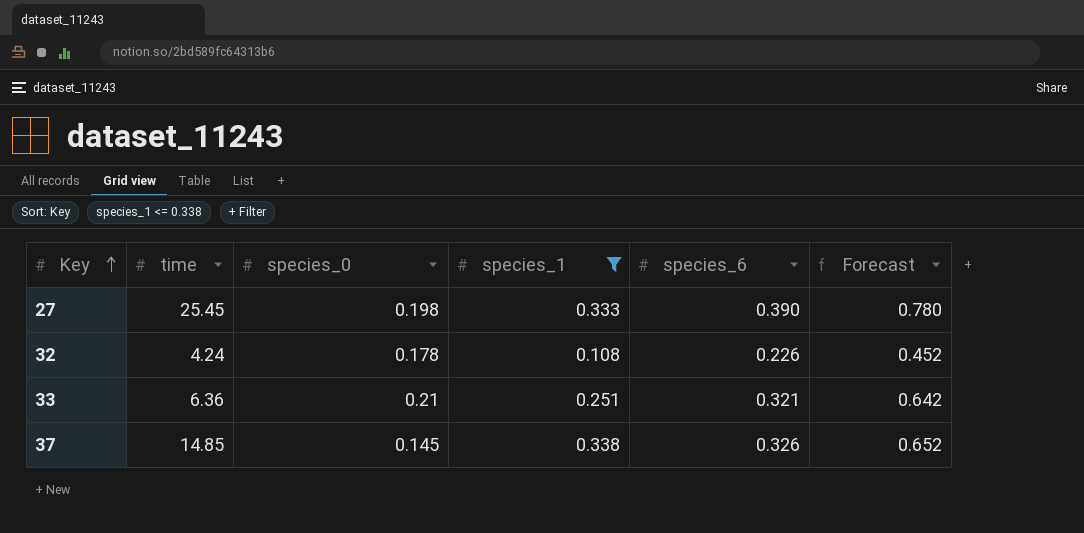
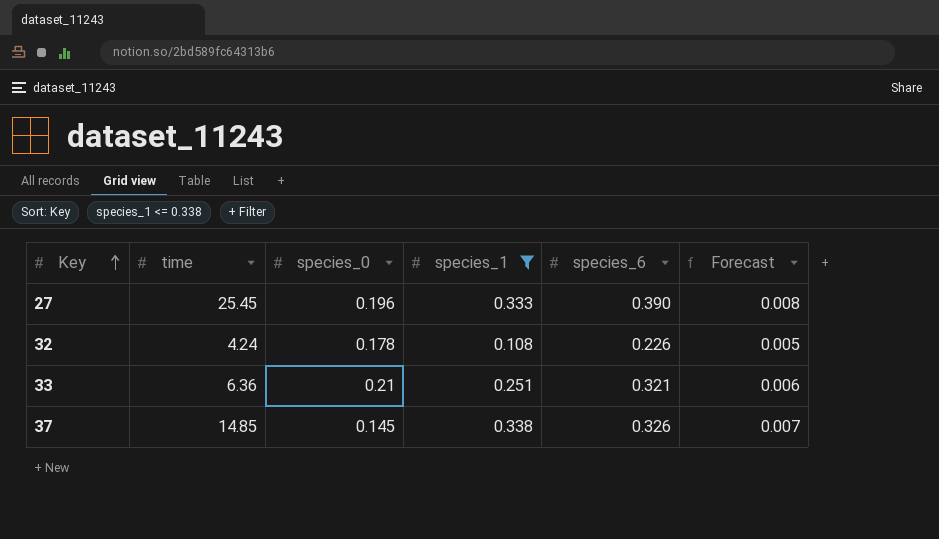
column Forecast | formula: [species_6] * 2 -> [species_6] * 0.02
27 | species_0: 0.198 -> 0.196

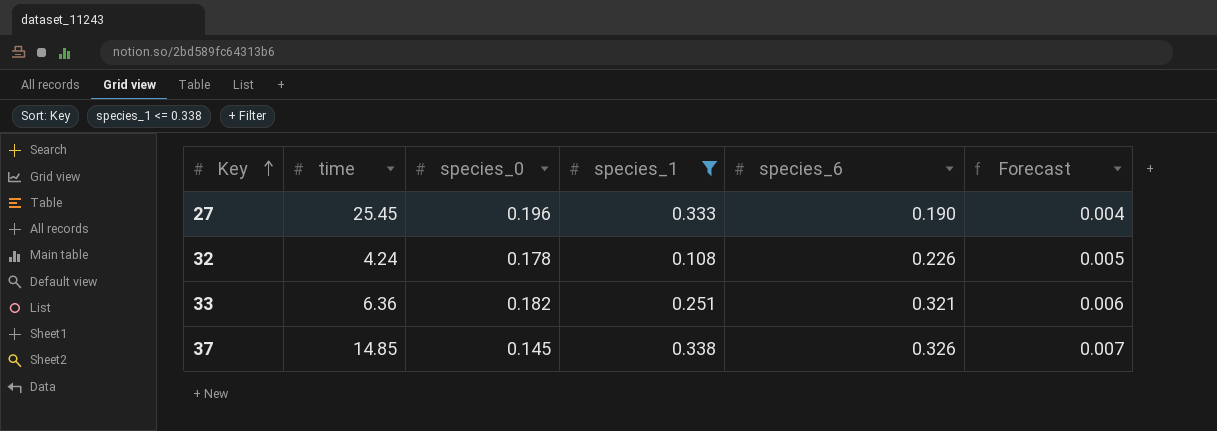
27 | species_6: 0.390 -> 0.190
27 | Forecast: 0.008 -> 0.004
33 | species_0: 0.21 -> 0.182

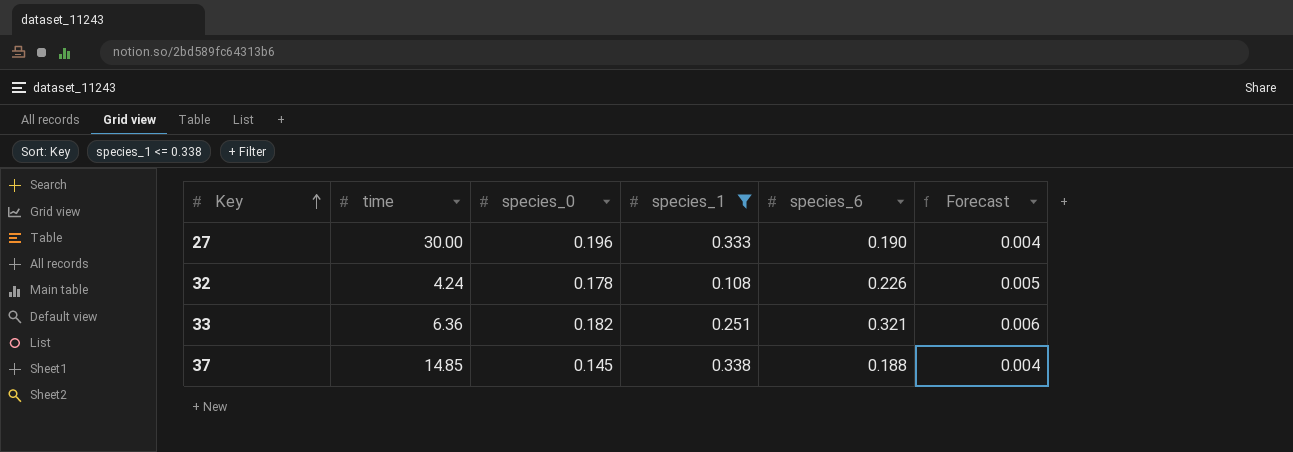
27 | time: 25.45 -> 30.00
37 | species_6: 0.326 -> 0.188
37 | Forecast: 0.007 -> 0.004

